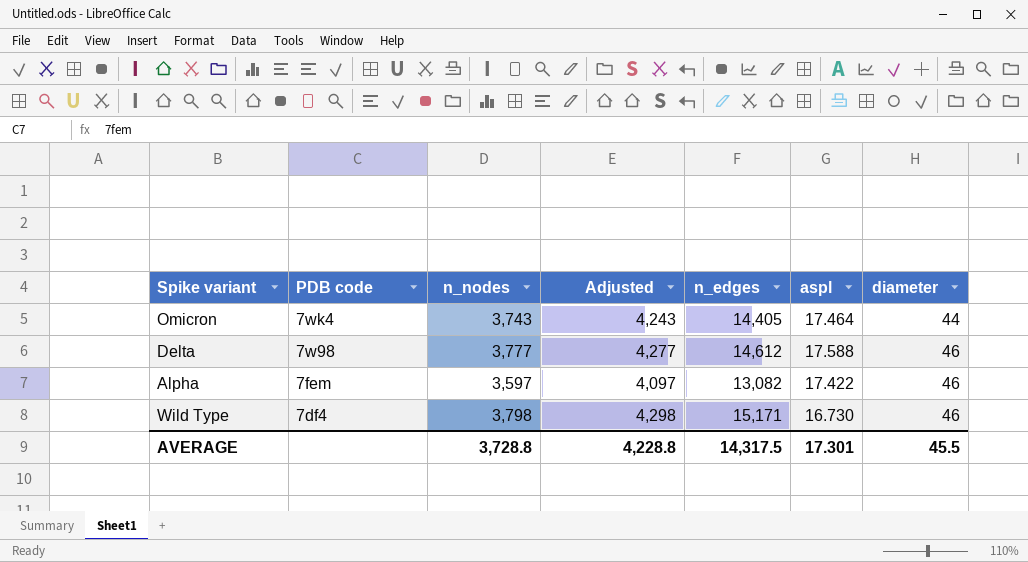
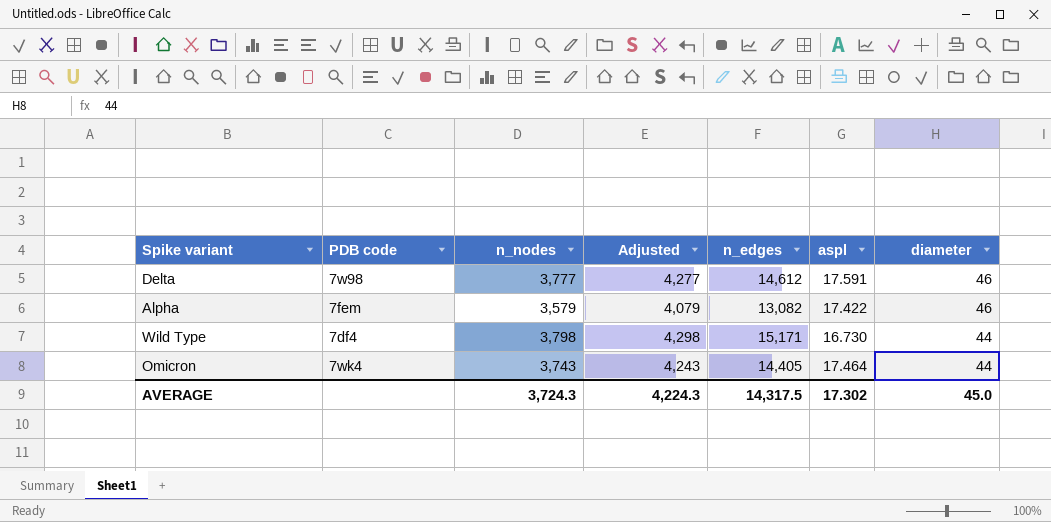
row order: PDB code descending -> diameter descending
Delta | aspl: 17.588 -> 17.591
Alpha | n_nodes: 3,597 -> 3,579
Alpha | Adjusted: 4,097 -> 4,079
Wild Type | diameter: 46 -> 44
AVERAGE | n_nodes: 3,728.8 -> 3,724.3
AVERAGE | Adjusted: 4,228.8 -> 4,224.3
AVERAGE | aspl: 17.301 -> 17.302
AVERAGE | diameter: 45.5 -> 45.0

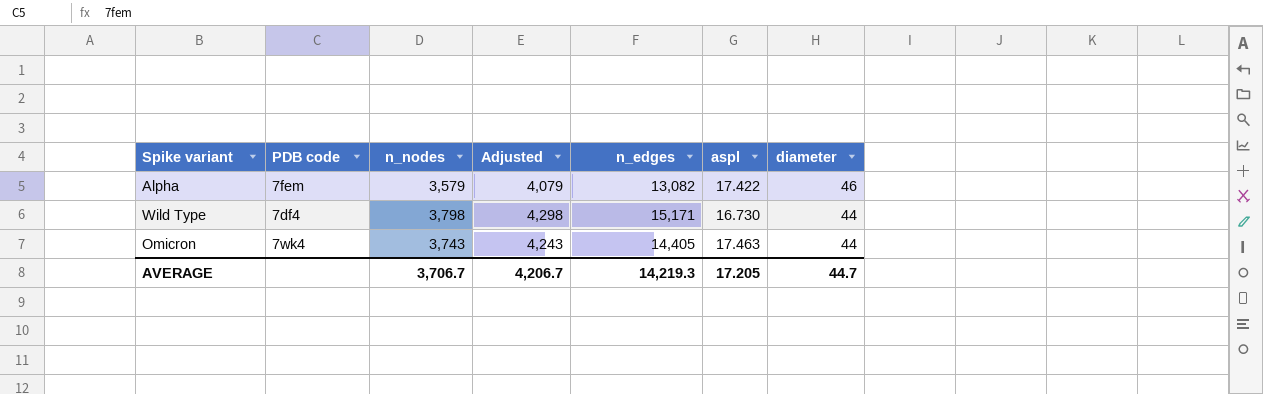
row Delta: 7w98 | 3,777 | 4,277 | 14,612 | 17.591 | 46 -> none
Omicron | aspl: 17.464 -> 17.463
AVERAGE | n_nodes: 3,724.3 -> 3,706.7
AVERAGE | Adjusted: 4,224.3 -> 4,206.7
AVERAGE | n_edges: 14,317.5 -> 14,219.3
AVERAGE | aspl: 17.302 -> 17.205
AVERAGE | diameter: 45.0 -> 44.7

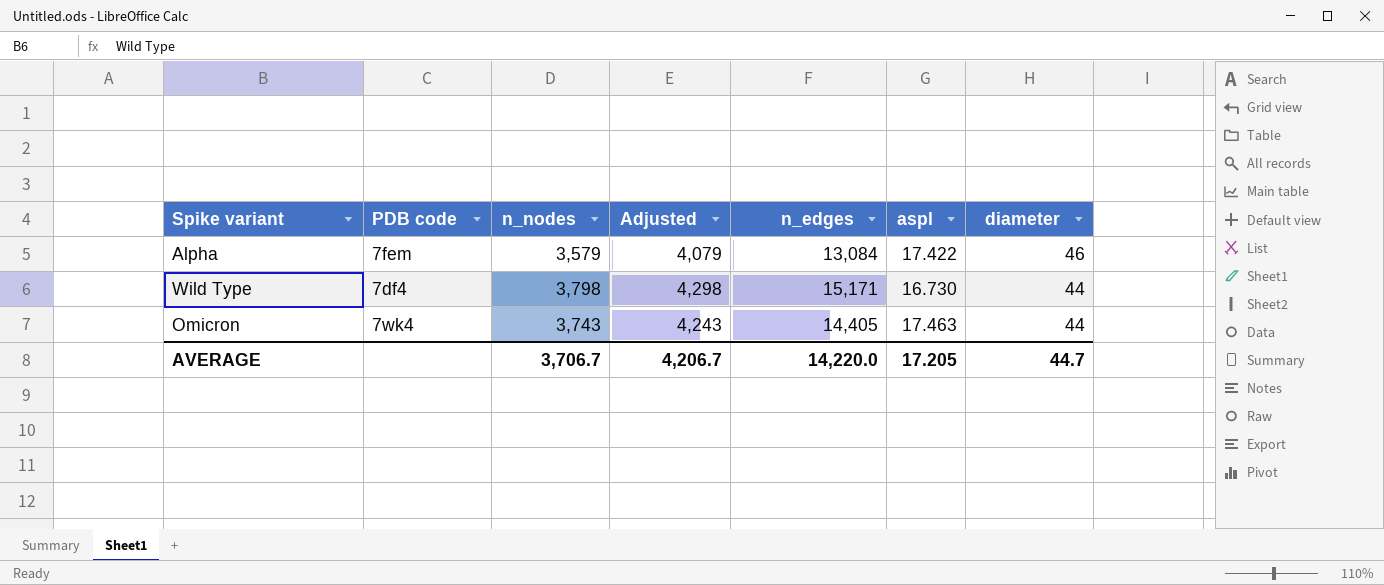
Alpha | n_edges: 13,082 -> 13,084
AVERAGE | n_edges: 14,219.3 -> 14,220.0

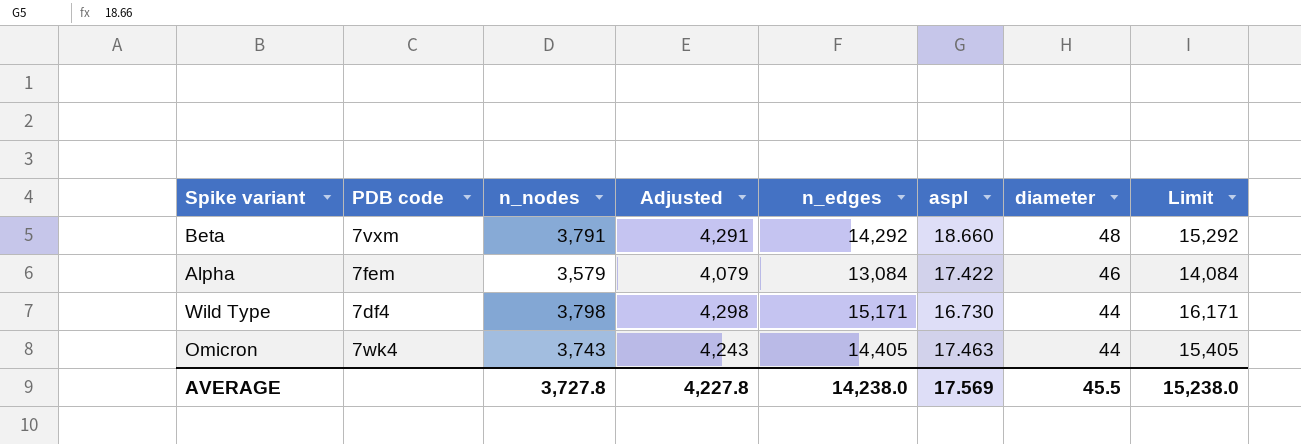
column Limit | formula: none -> [n_edges] + 1000
row Beta: none -> 7vxm | 3,791 | 4,291 | 14,292 | 18.660 | 48 | 15,292
AVERAGE | n_nodes: 3,706.7 -> 3,727.8
AVERAGE | Adjusted: 4,206.7 -> 4,227.8
AVERAGE | n_edges: 14,220.0 -> 14,238.0
AVERAGE | aspl: 17.205 -> 17.569
AVERAGE | diameter: 44.7 -> 45.5

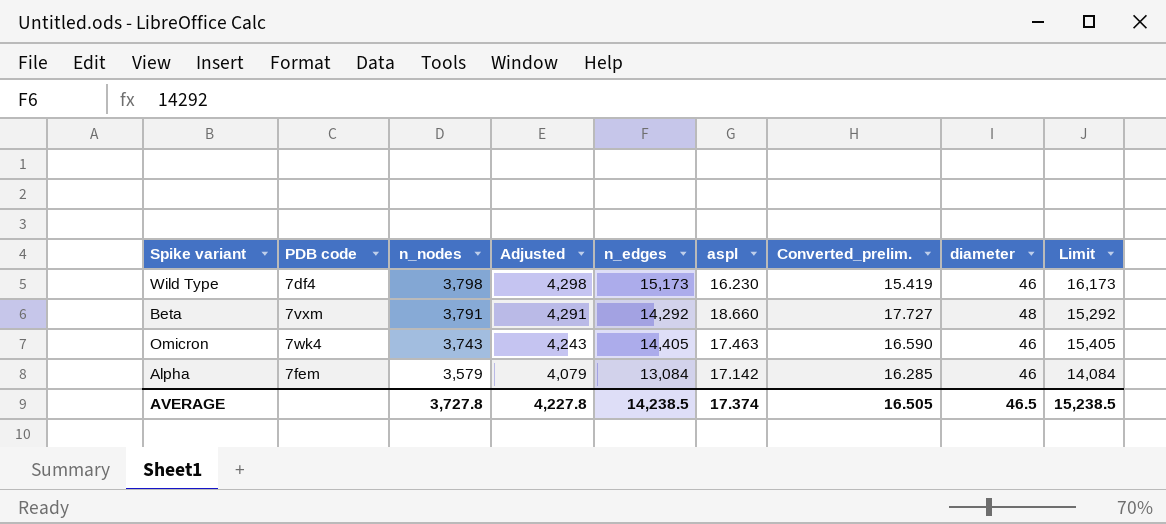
row order: diameter descending -> n_nodes descending
column Converted_prelim. | formula: none -> [aspl] * 0.95
Wild Type | n_edges: 15,171 -> 15,173
Wild Type | aspl: 16.730 -> 16.230
Wild Type | diameter: 44 -> 46
Wild Type | Limit: 16,171 -> 16,173
Omicron | diameter: 44 -> 46
Alpha | aspl: 17.422 -> 17.142
AVERAGE | n_edges: 14,238.0 -> 14,238.5
AVERAGE | aspl: 17.569 -> 17.374
AVERAGE | diameter: 45.5 -> 46.5
AVERAGE | Limit: 15,238.0 -> 15,238.5

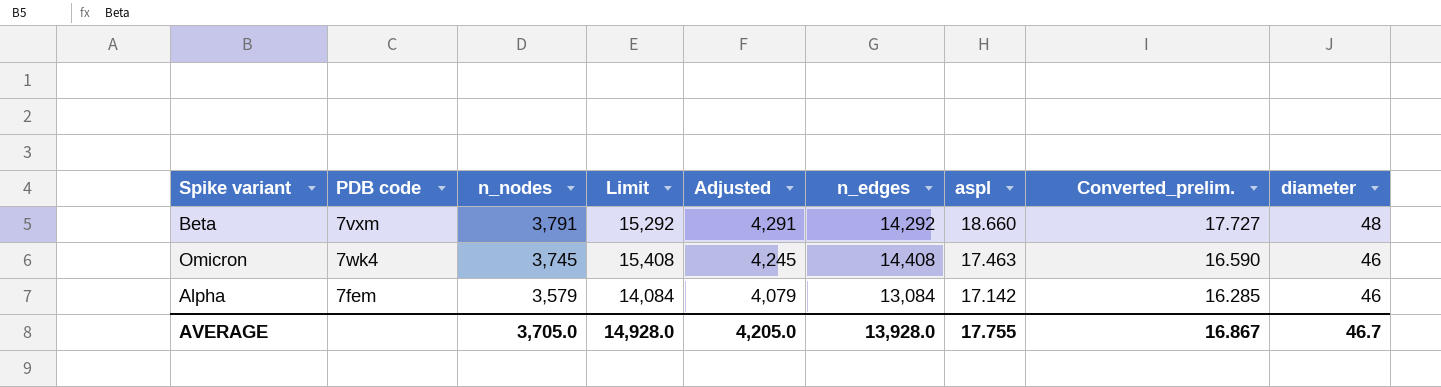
column Limit | position: 9 -> 4
row Wild Type: 7df4 | 3,798 | 4,298 | 15,173 | 16.230 | 15.419 | 46 | 16,173 -> none
Omicron | n_nodes: 3,743 -> 3,745
Omicron | Limit: 15,405 -> 15,408
Omicron | Adjusted: 4,243 -> 4,245
Omicron | n_edges: 14,405 -> 14,408
AVERAGE | n_nodes: 3,727.8 -> 3,705.0
AVERAGE | Limit: 15,238.5 -> 14,928.0
AVERAGE | Adjusted: 4,227.8 -> 4,205.0
AVERAGE | n_edges: 14,238.5 -> 13,928.0
AVERAGE | aspl: 17.374 -> 17.755
AVERAGE | Converted_prelim.: 16.505 -> 16.867
AVERAGE | diameter: 46.5 -> 46.7

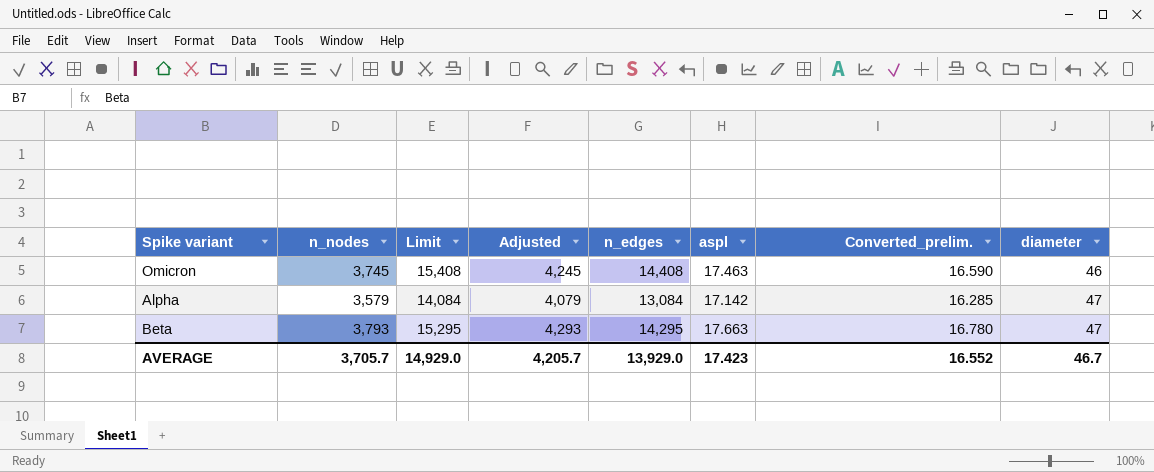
row order: n_nodes descending -> diameter ascending
column PDB code | position: 2 -> none
Alpha | diameter: 46 -> 47
Beta | n_nodes: 3,791 -> 3,793
Beta | Limit: 15,292 -> 15,295
Beta | Adjusted: 4,291 -> 4,293
Beta | n_edges: 14,292 -> 14,295
Beta | aspl: 18.660 -> 17.663
Beta | Converted_prelim.: 17.727 -> 16.780
Beta | diameter: 48 -> 47
AVERAGE | n_nodes: 3,705.0 -> 3,705.7
AVERAGE | Limit: 14,928.0 -> 14,929.0
AVERAGE | Adjusted: 4,205.0 -> 4,205.7
AVERAGE | n_edges: 13,928.0 -> 13,929.0
AVERAGE | aspl: 17.755 -> 17.423
AVERAGE | Converted_prelim.: 16.867 -> 16.552

